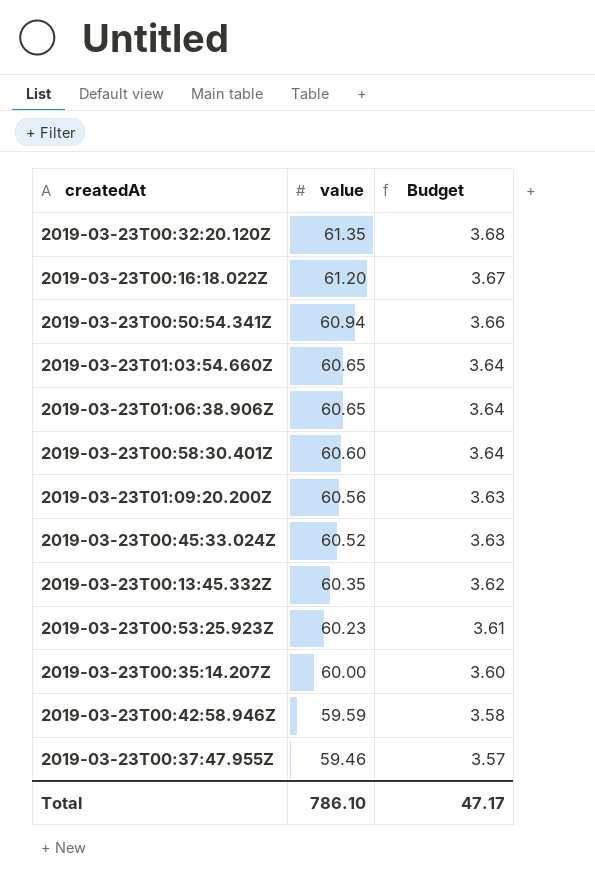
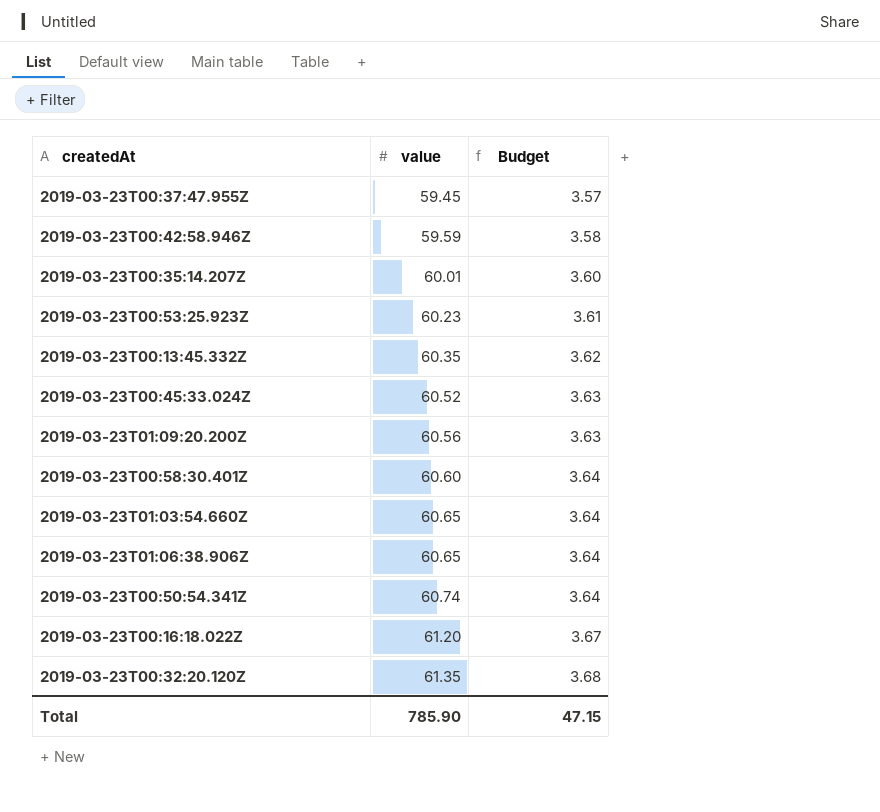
row order: value descending -> value ascending
2019-03-23T00:37:47.955Z | value: 59.46 -> 59.45
2019-03-23T00:35:14.207Z | value: 60.00 -> 60.01
2019-03-23T00:50:54.341Z | value: 60.94 -> 60.74
2019-03-23T00:50:54.341Z | Budget: 3.66 -> 3.64
Total | value: 786.10 -> 785.90
Total | Budget: 47.17 -> 47.15

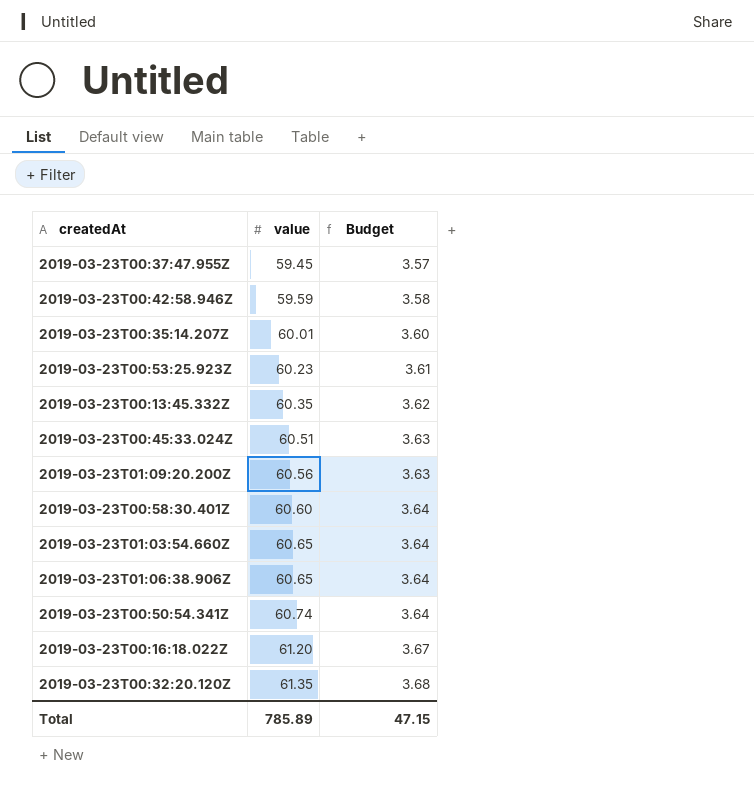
2019-03-23T00:45:33.024Z | value: 60.52 -> 60.51
Total | value: 785.90 -> 785.89

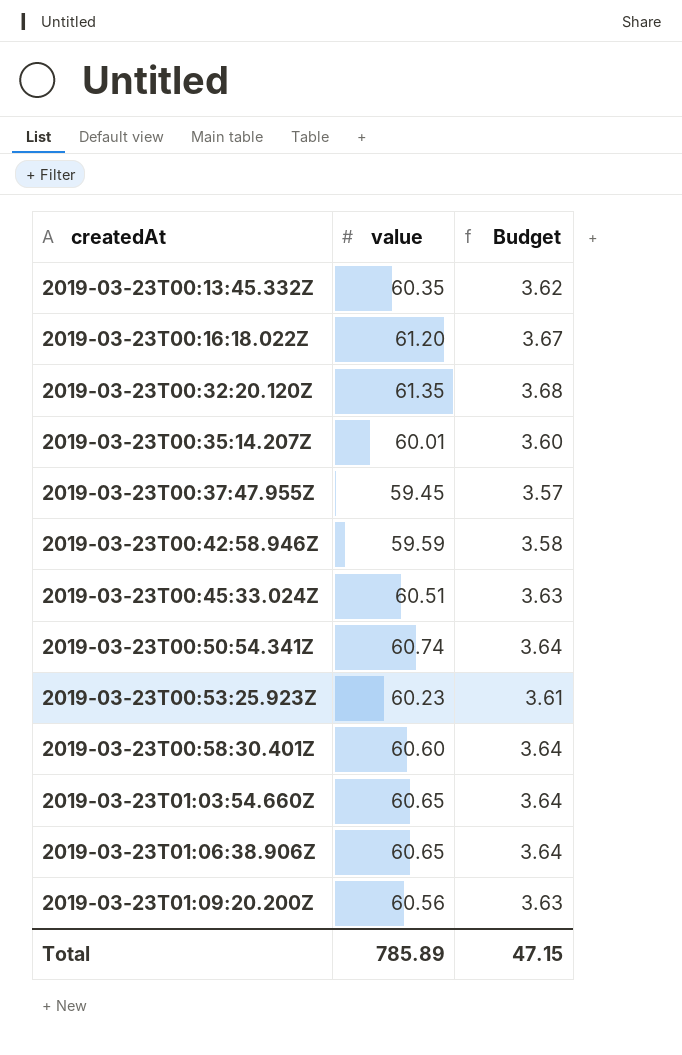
row order: value ascending -> createdAt ascending

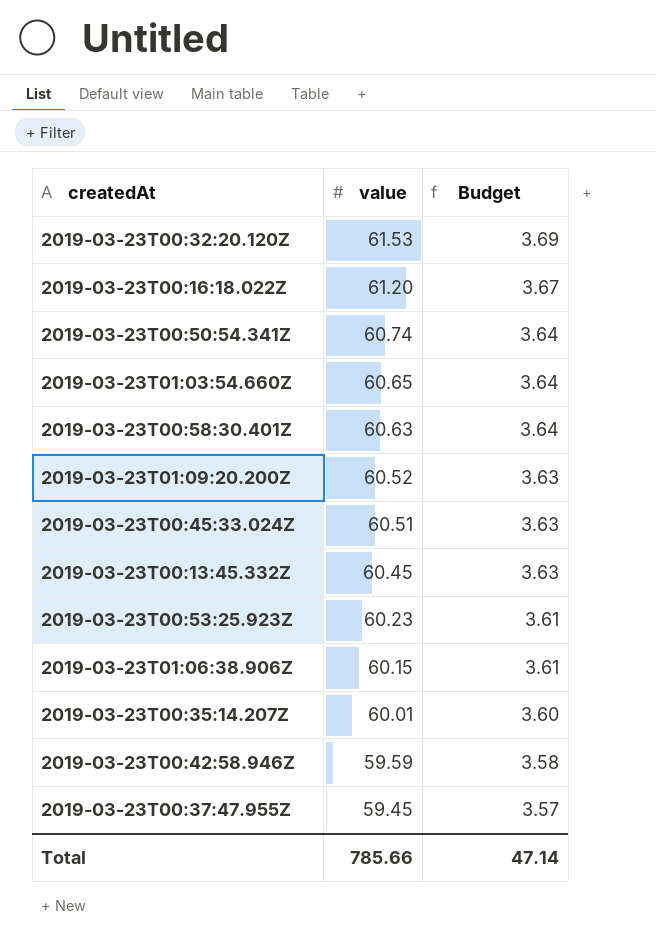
row order: createdAt ascending -> value descending
2019-03-23T00:32:20.120Z | value: 61.35 -> 61.53
2019-03-23T00:32:20.120Z | Budget: 3.68 -> 3.69
2019-03-23T00:58:30.401Z | value: 60.60 -> 60.63
2019-03-23T01:09:20.200Z | value: 60.56 -> 60.52
2019-03-23T00:13:45.332Z | value: 60.35 -> 60.45
2019-03-23T00:13:45.332Z | Budget: 3.62 -> 3.63
2019-03-23T01:06:38.906Z | value: 60.65 -> 60.15
2019-03-23T01:06:38.906Z | Budget: 3.64 -> 3.61
Total | value: 785.89 -> 785.66
Total | Budget: 47.15 -> 47.14

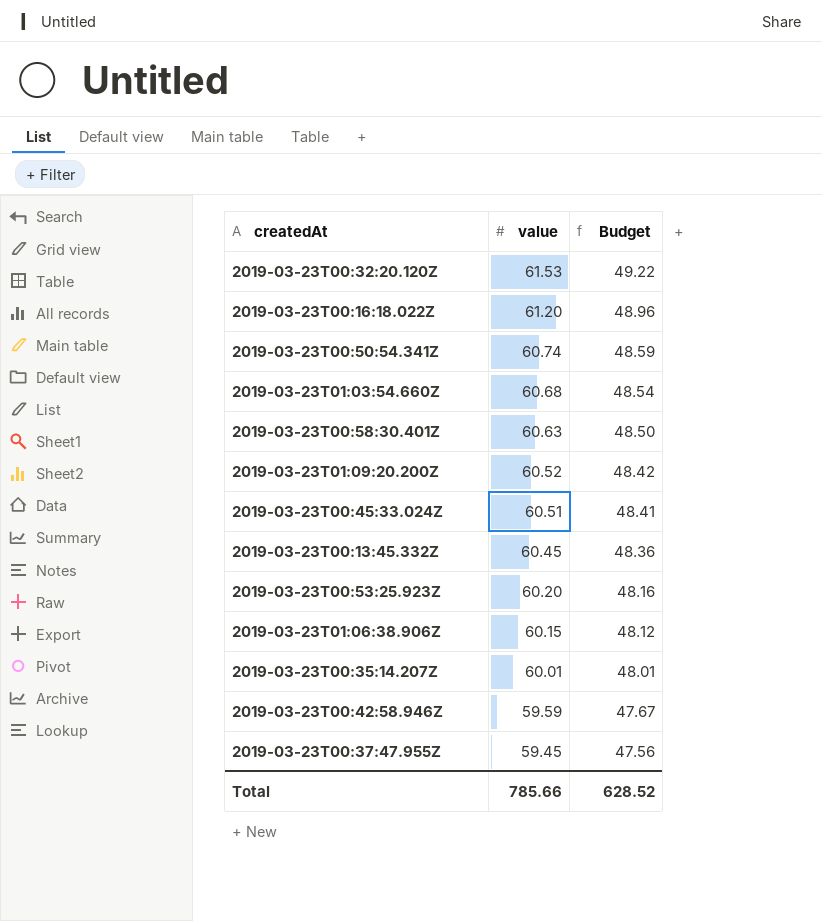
column Budget | formula: [value] * 0.06 -> [value] * 0.8
2019-03-23T01:03:54.660Z | value: 60.65 -> 60.68
2019-03-23T00:53:25.923Z | value: 60.23 -> 60.20
Total | Budget: 47.14 -> 628.52

